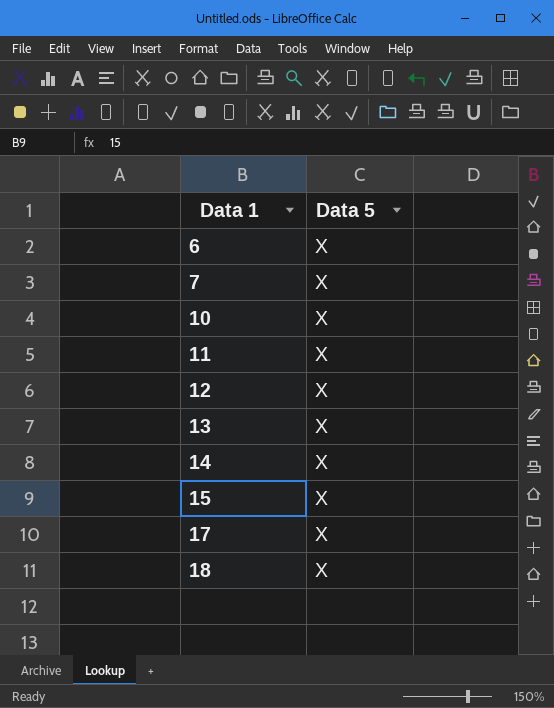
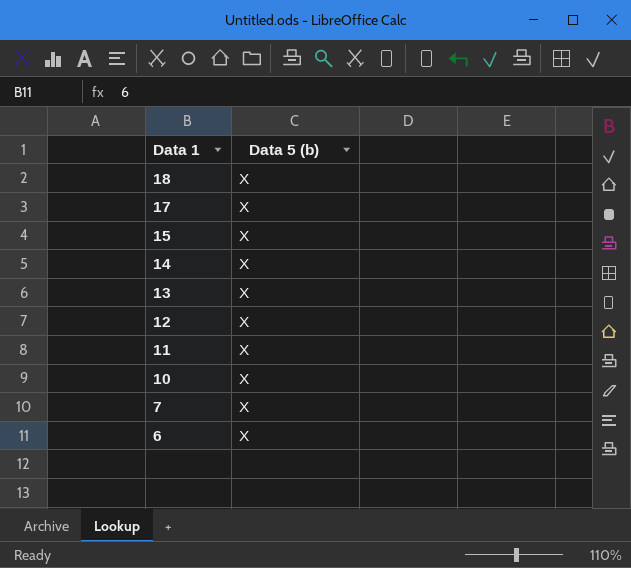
row order: Data 1 ascending -> Data 1 descending
column name: Data 5 -> Data 5 (b)

